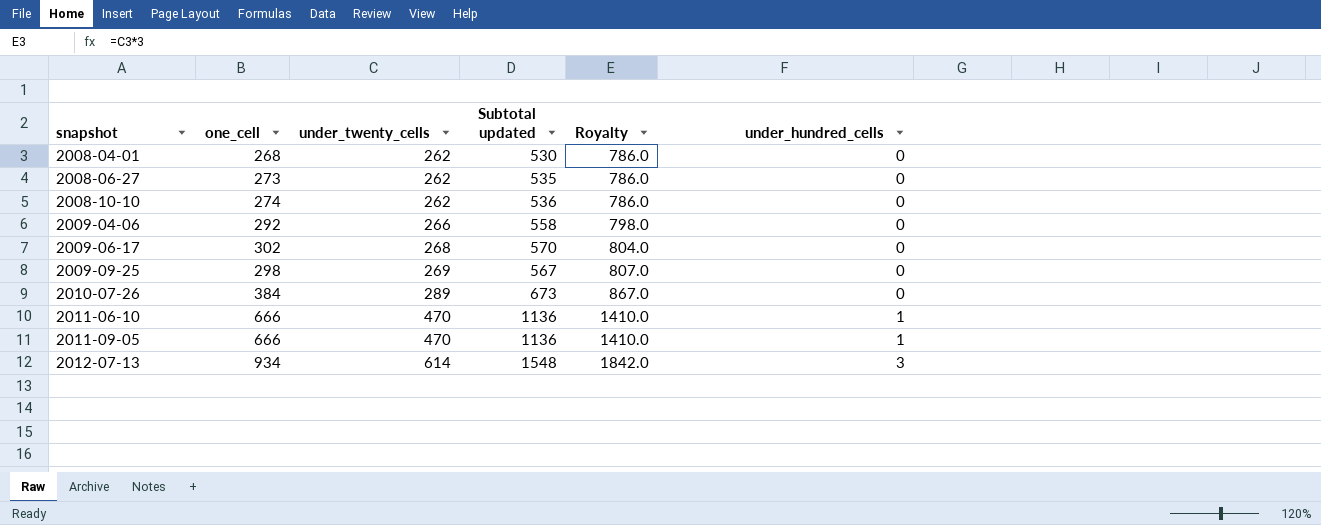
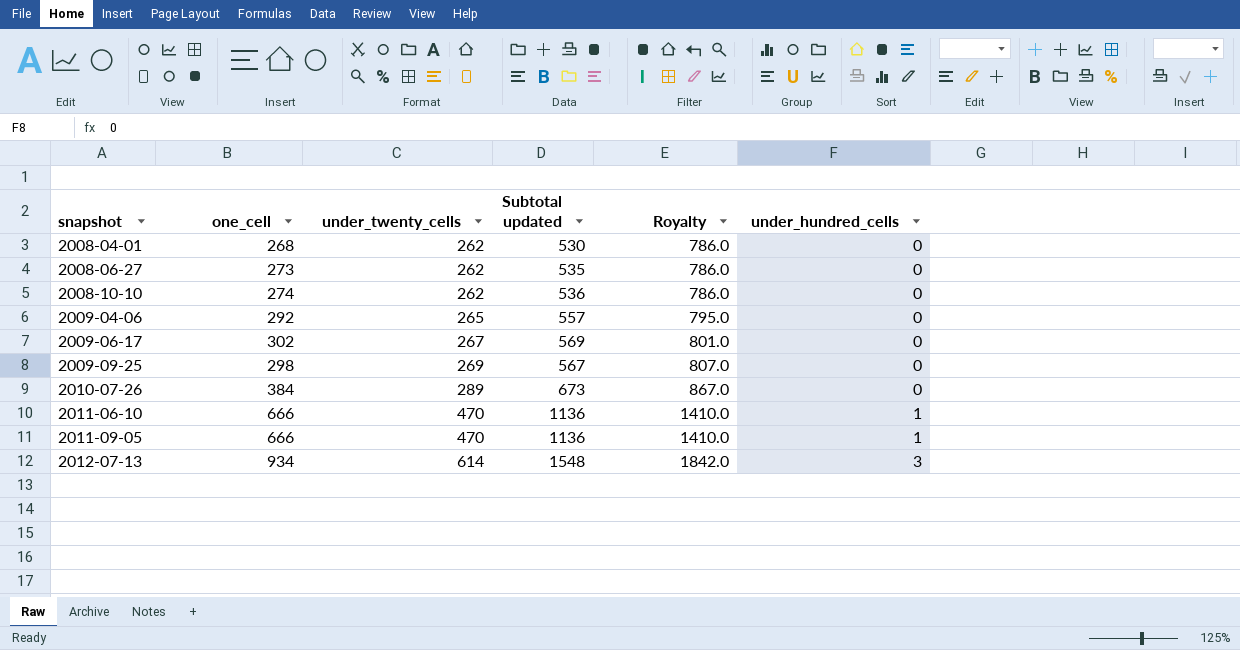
2009-04-06 | under_twenty_cells: 266 -> 265
2009-04-06 | Subtotal updated: 558 -> 557
2009-04-06 | Royalty: 798.0 -> 795.0
2009-06-17 | under_twenty_cells: 268 -> 267
2009-06-17 | Subtotal updated: 570 -> 569
2009-06-17 | Royalty: 804.0 -> 801.0

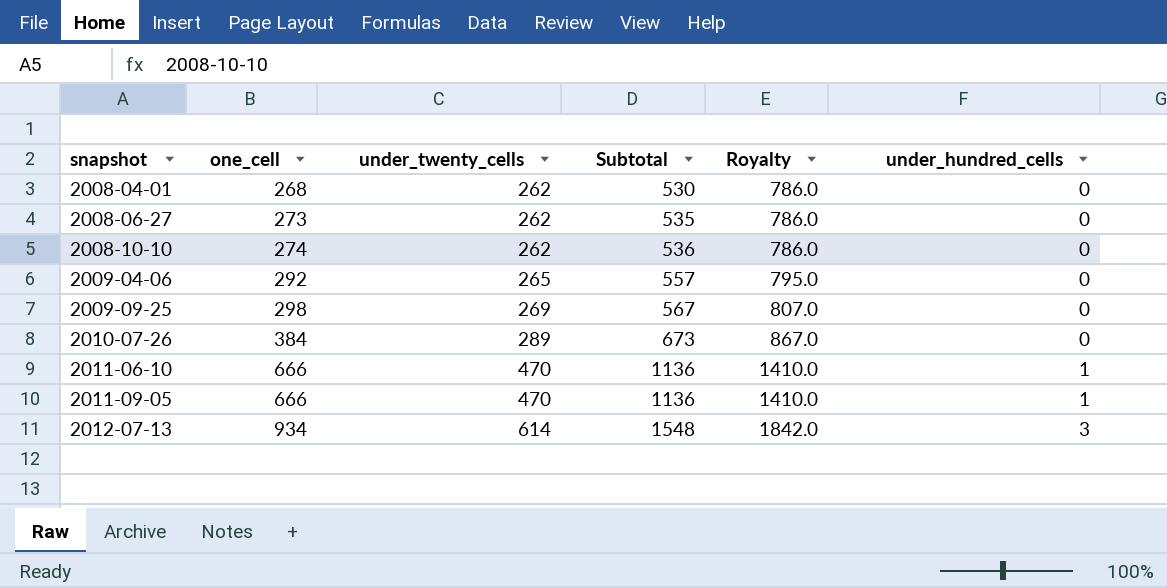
column name: Subtotal updated -> Subtotal
row 2009-06-17: 302 | 267 | 569 | 801.0 | 0 -> none

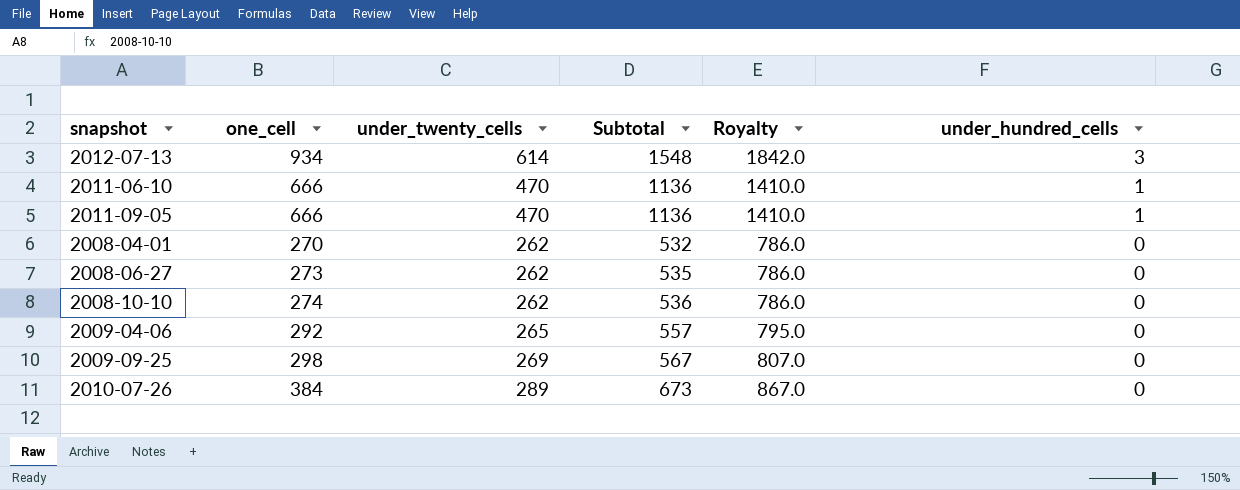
row order: snapshot ascending -> under_hundred_cells descending
2008-04-01 | one_cell: 268 -> 270
2008-04-01 | Subtotal: 530 -> 532

